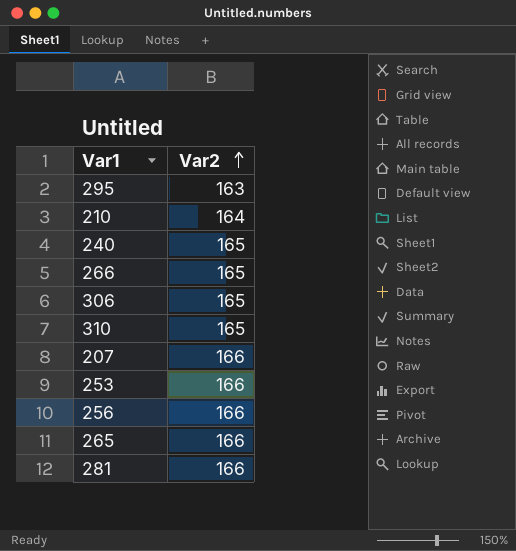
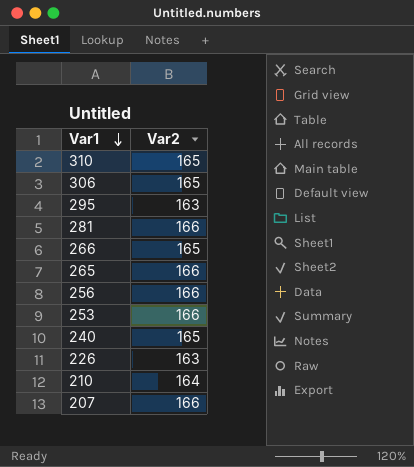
row order: Var2 ascending -> Var1 descending
row 226: none -> 163

